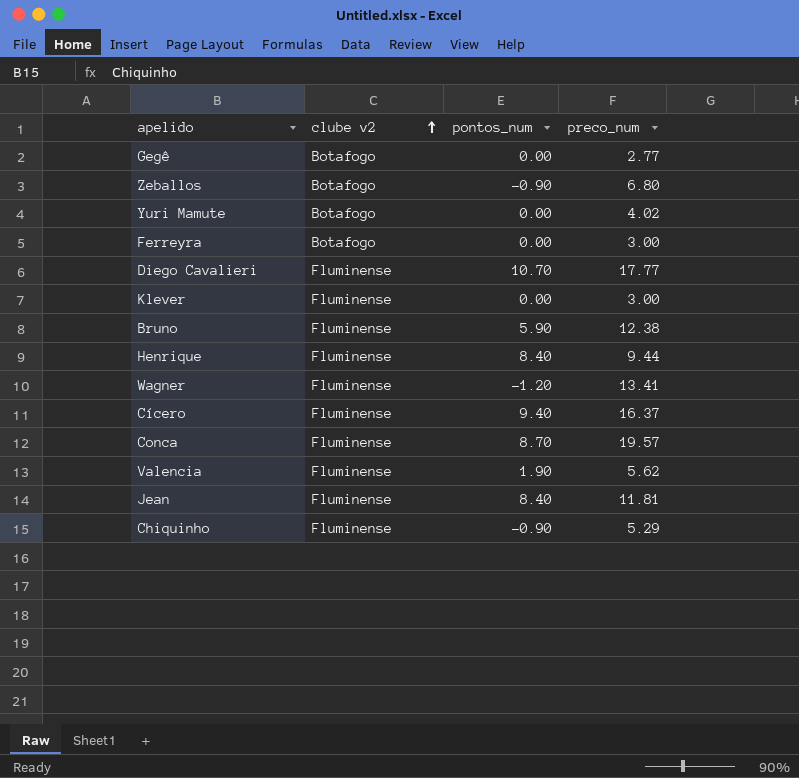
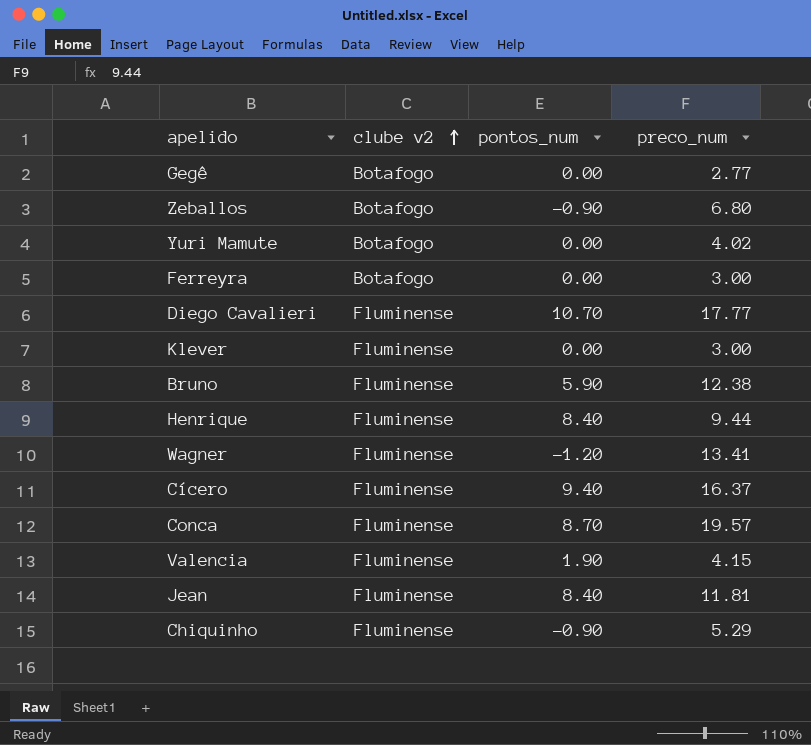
Valencia | preco_num: 5.62 -> 4.15

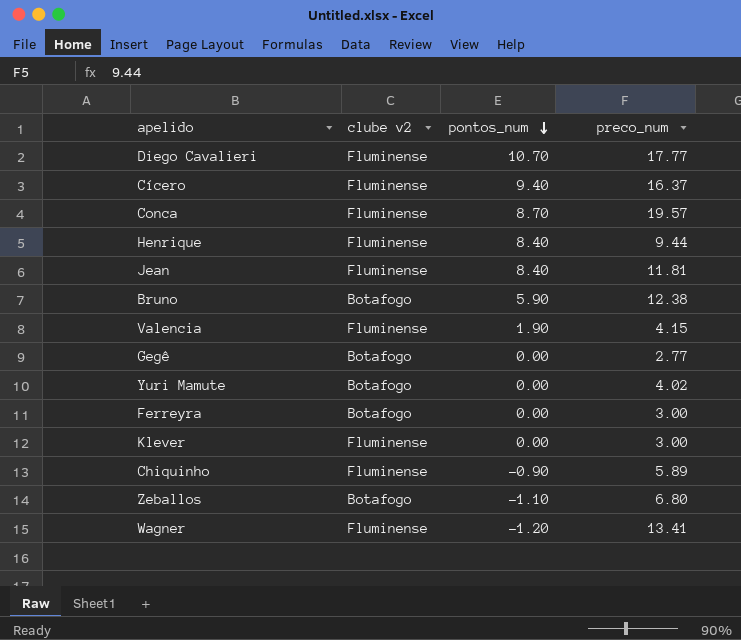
row order: clube v2 ascending -> pontos_num descending
Bruno | clube v2: Fluminense -> Botafogo
Chiquinho | preco_num: 5.29 -> 5.89
Zeballos | pontos_num: -0.90 -> -1.10

